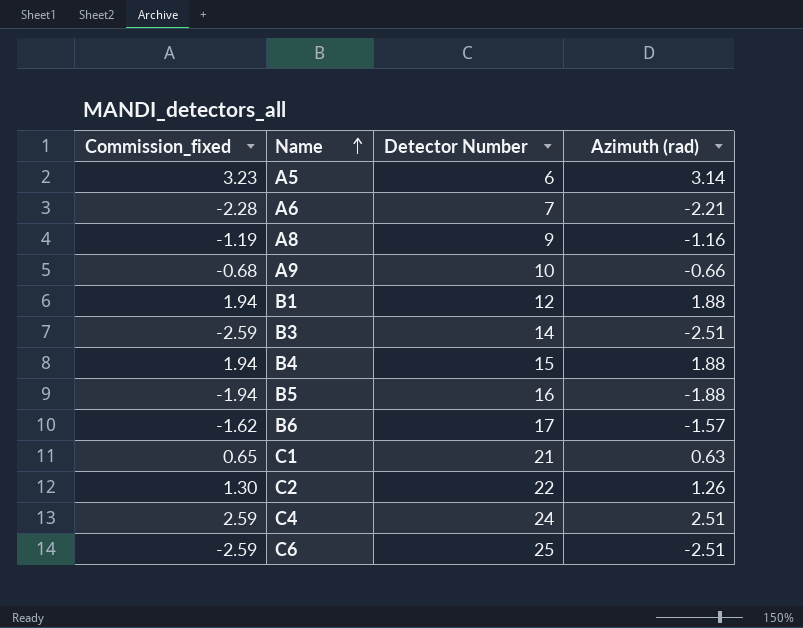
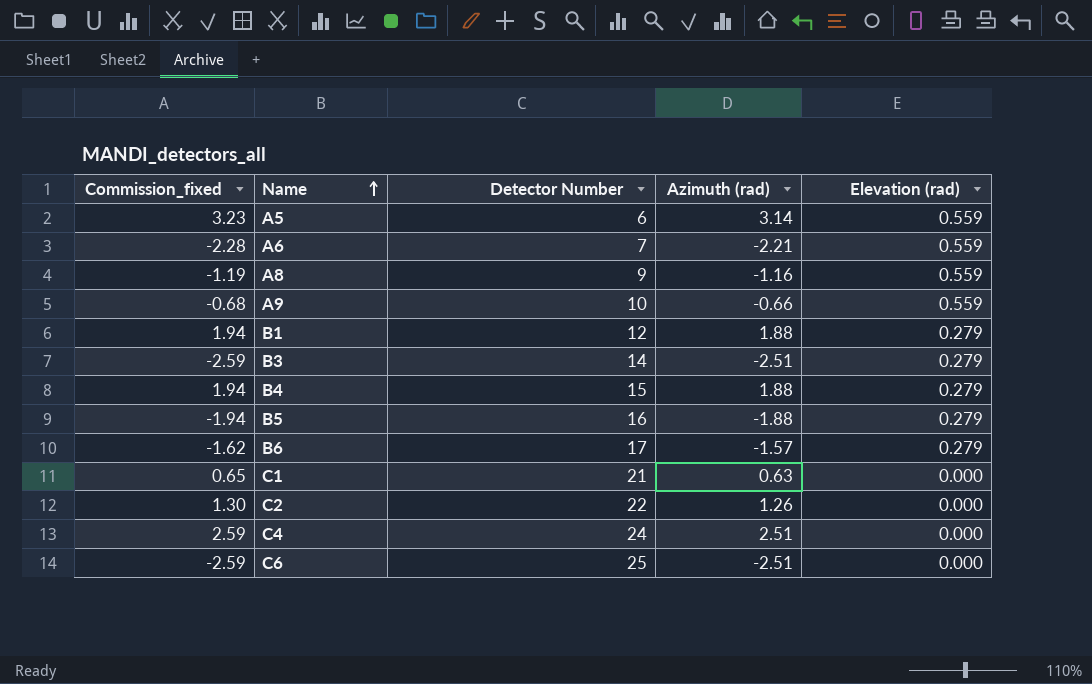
column Elevation (rad) | position: none -> 5

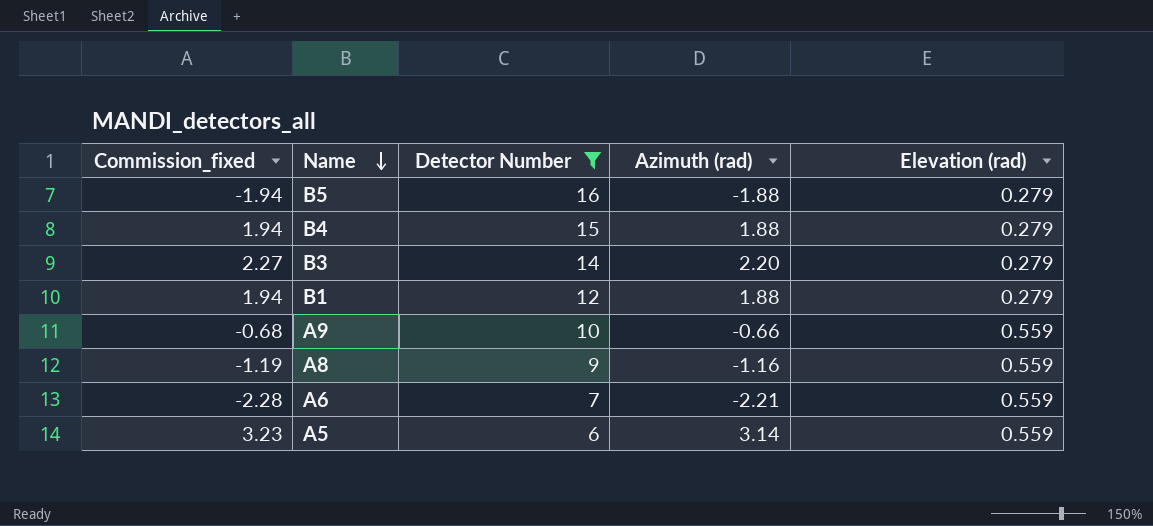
filter: none -> Detector Number <= 16
row order: Name ascending -> Name descending
B3 | Commission_fixed: -2.59 -> 2.27
B3 | Azimuth (rad): -2.51 -> 2.20

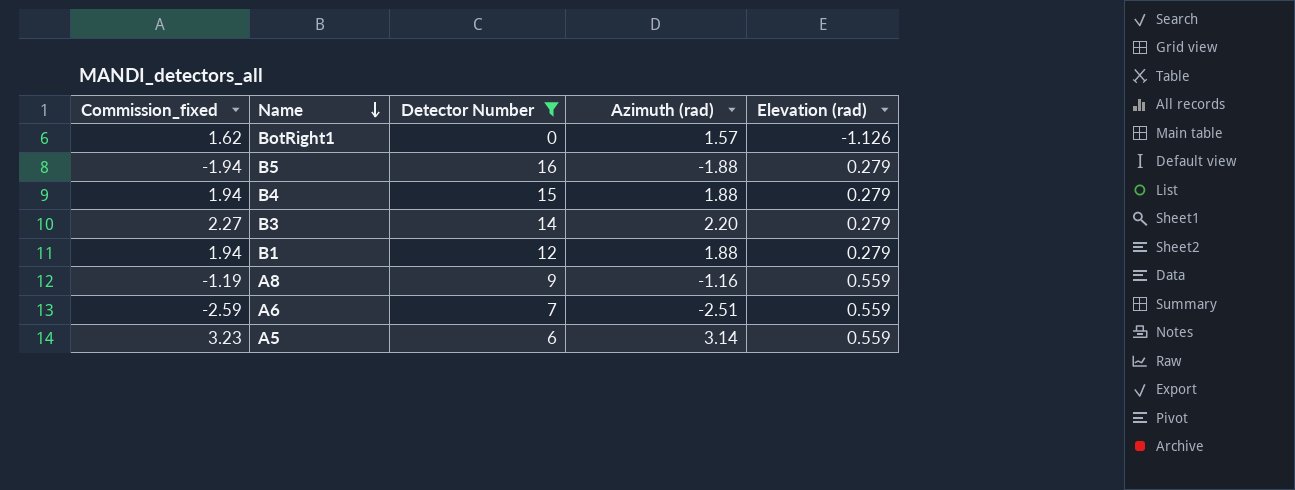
row A9: -0.68 | 10 | -0.66 | 0.559 -> none
row BotRight1: none -> 1.62 | 0 | 1.57 | -1.126
A6 | Commission_fixed: -2.28 -> -2.59
A6 | Azimuth (rad): -2.21 -> -2.51

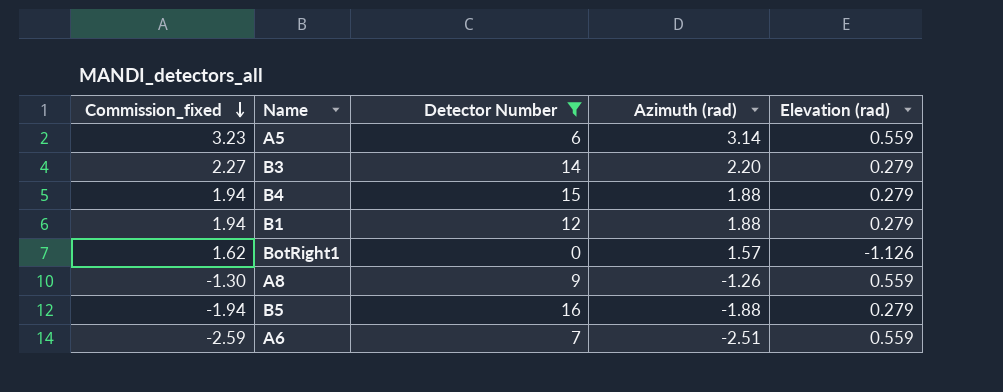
row order: Name descending -> Commission_fixed descending
A8 | Commission_fixed: -1.19 -> -1.30
A8 | Azimuth (rad): -1.16 -> -1.26

